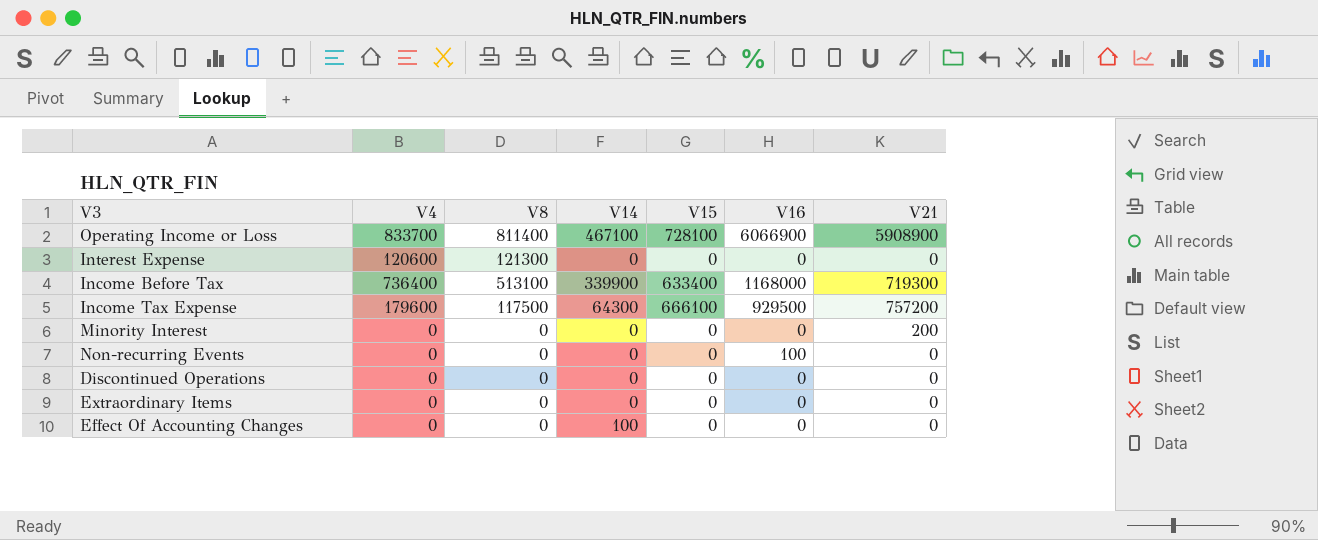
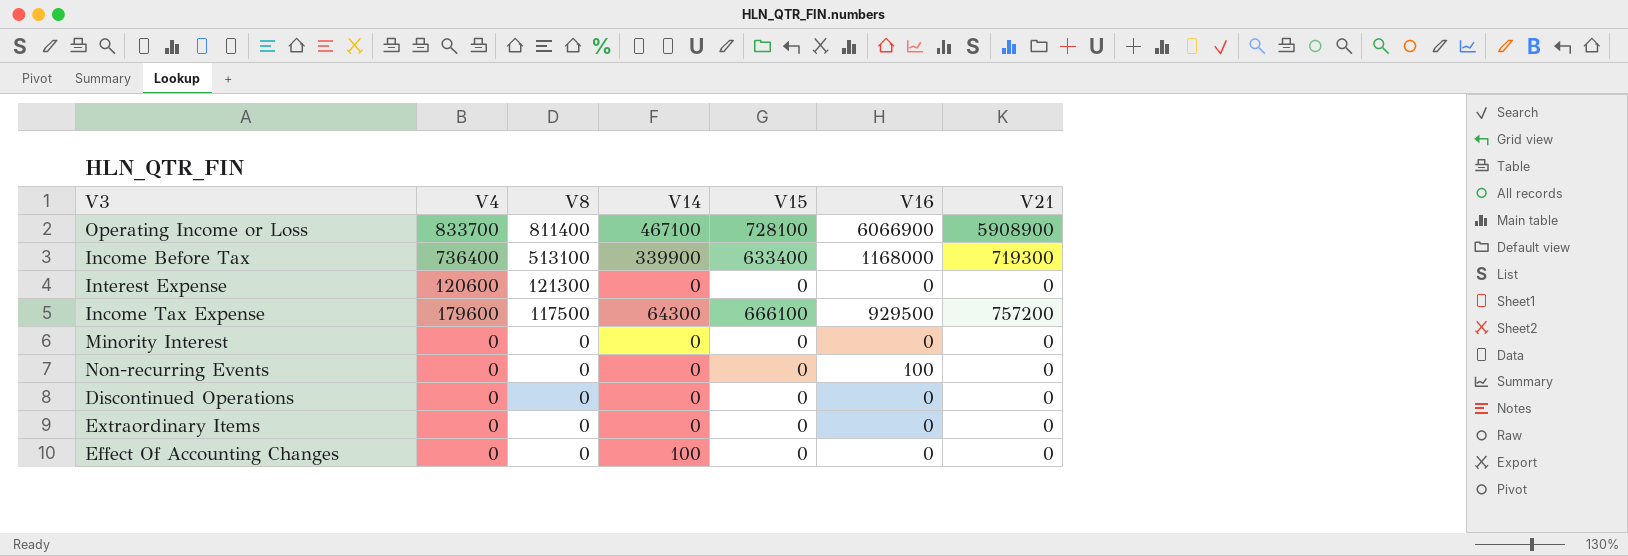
row order: none -> V8 descending
Minority Interest | V21: 200 -> 0

